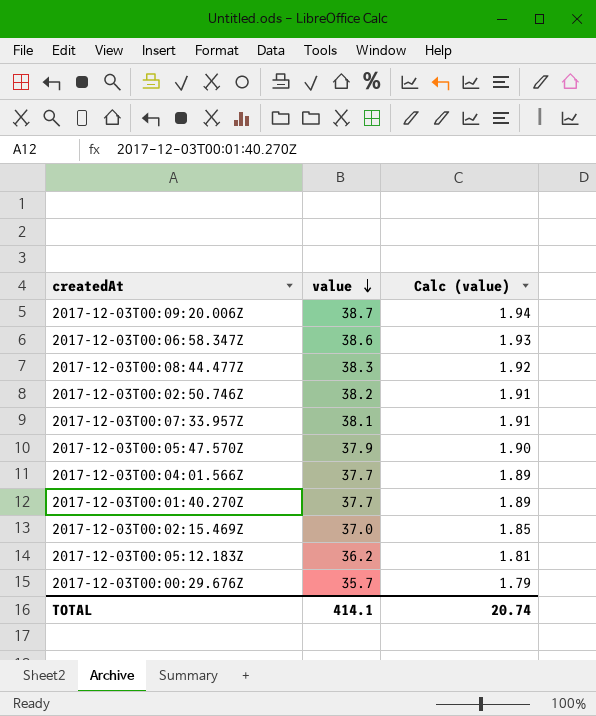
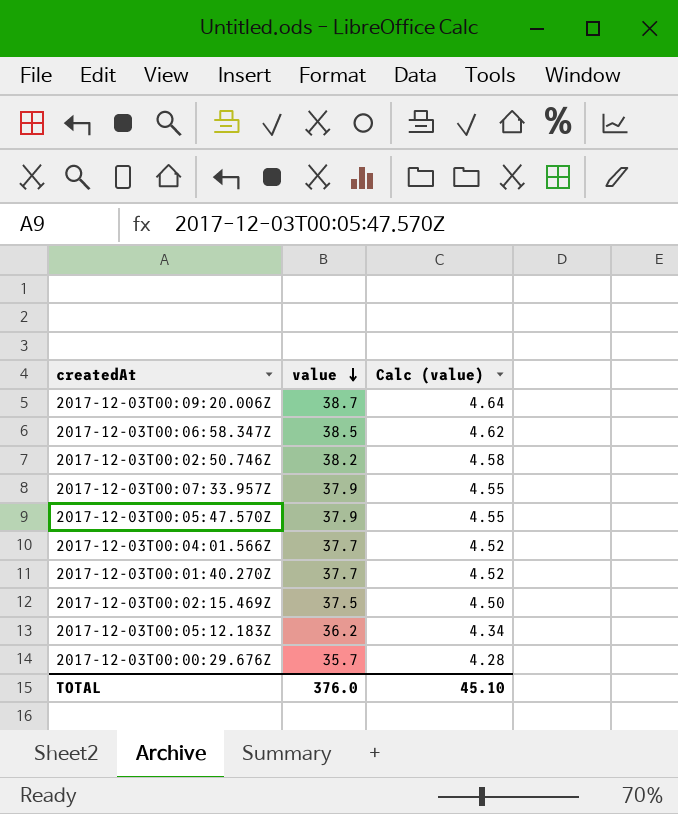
column Calc (value) | formula: [value] * 0.05 -> [value] * 0.12
row 2017-12-03T00:08:44.477Z: 38.3 | 1.92 -> none
2017-12-03T00:06:58.347Z | value: 38.6 -> 38.5
2017-12-03T00:07:33.957Z | value: 38.1 -> 37.9
2017-12-03T00:02:15.469Z | value: 37.0 -> 37.5
TOTAL | value: 414.1 -> 376.0
TOTAL | Calc (value): 20.74 -> 45.10

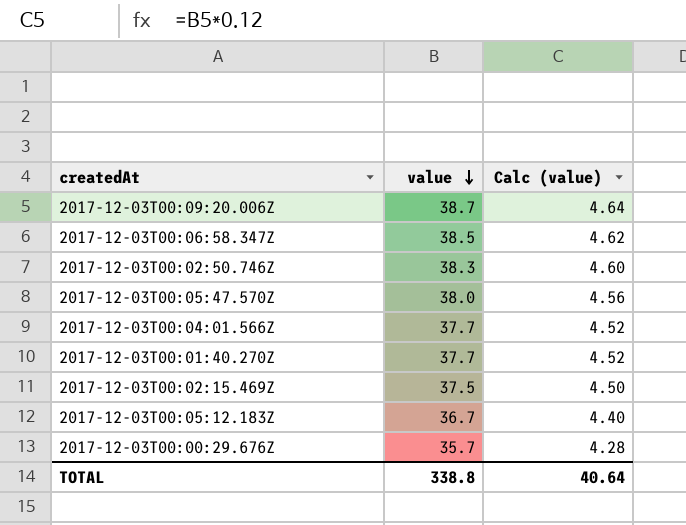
row 2017-12-03T00:07:33.957Z: 37.9 | 4.55 -> none
2017-12-03T00:02:50.746Z | value: 38.2 -> 38.3
2017-12-03T00:02:50.746Z | Calc (value): 4.58 -> 4.60
2017-12-03T00:05:47.570Z | value: 37.9 -> 38.0
2017-12-03T00:05:47.570Z | Calc (value): 4.55 -> 4.56
2017-12-03T00:05:12.183Z | value: 36.2 -> 36.7
2017-12-03T00:05:12.183Z | Calc (value): 4.34 -> 4.40
TOTAL | value: 376.0 -> 338.8
TOTAL | Calc (value): 45.10 -> 40.64

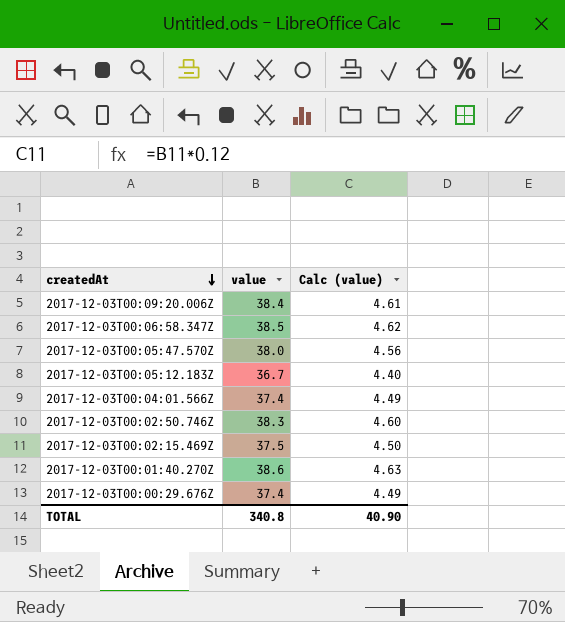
row order: value descending -> createdAt descending
2017-12-03T00:09:20.006Z | value: 38.7 -> 38.4
2017-12-03T00:09:20.006Z | Calc (value): 4.64 -> 4.61
2017-12-03T00:04:01.566Z | value: 37.7 -> 37.4
2017-12-03T00:04:01.566Z | Calc (value): 4.52 -> 4.49
2017-12-03T00:01:40.270Z | value: 37.7 -> 38.6
2017-12-03T00:01:40.270Z | Calc (value): 4.52 -> 4.63
2017-12-03T00:00:29.676Z | value: 35.7 -> 37.4
2017-12-03T00:00:29.676Z | Calc (value): 4.28 -> 4.49
TOTAL | value: 338.8 -> 340.8
TOTAL | Calc (value): 40.64 -> 40.90

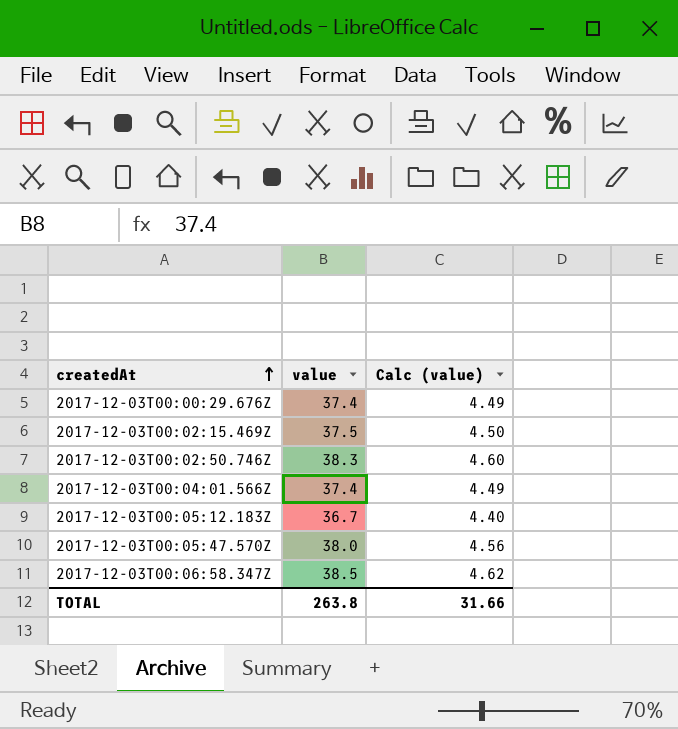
row order: createdAt descending -> createdAt ascending
row 2017-12-03T00:09:20.006Z: 38.4 | 4.61 -> none
row 2017-12-03T00:01:40.270Z: 38.6 | 4.63 -> none
TOTAL | value: 340.8 -> 263.8
TOTAL | Calc (value): 40.90 -> 31.66

